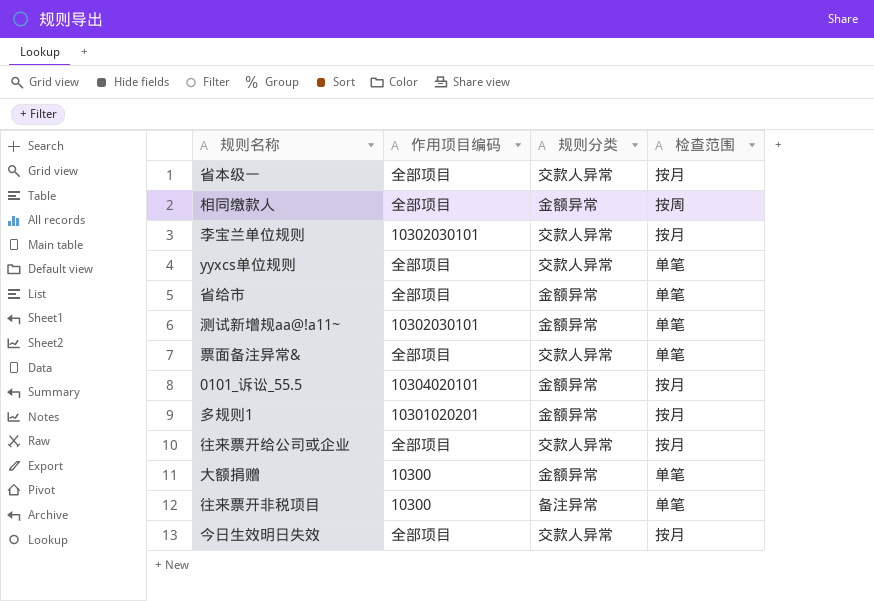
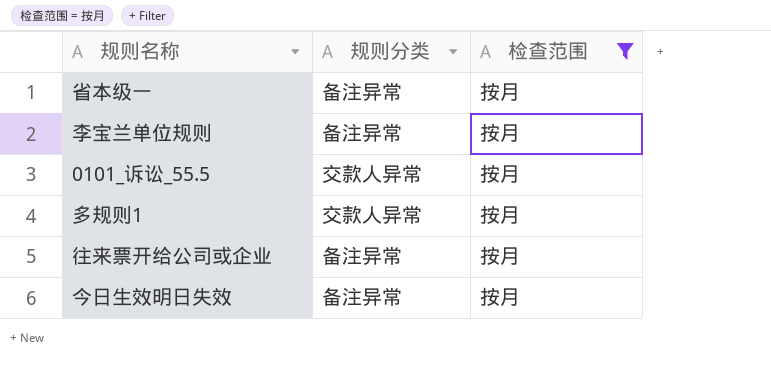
filter: none -> 检查范围 = 按月
column 作用项目编码 | position: 2 -> none
省本级一 | 规则分类: 交款人异常 -> 备注异常
李宝兰单位规则 | 规则分类: 交款人异常 -> 备注异常
0101_诉讼_55.5 | 规则分类: 金额异常 -> 交款人异常
多规则1 | 规则分类: 金额异常 -> 交款人异常
往来票开给公司或企业 | 规则分类: 交款人异常 -> 备注异常
今日生效明日失效 | 规则分类: 交款人异常 -> 备注异常

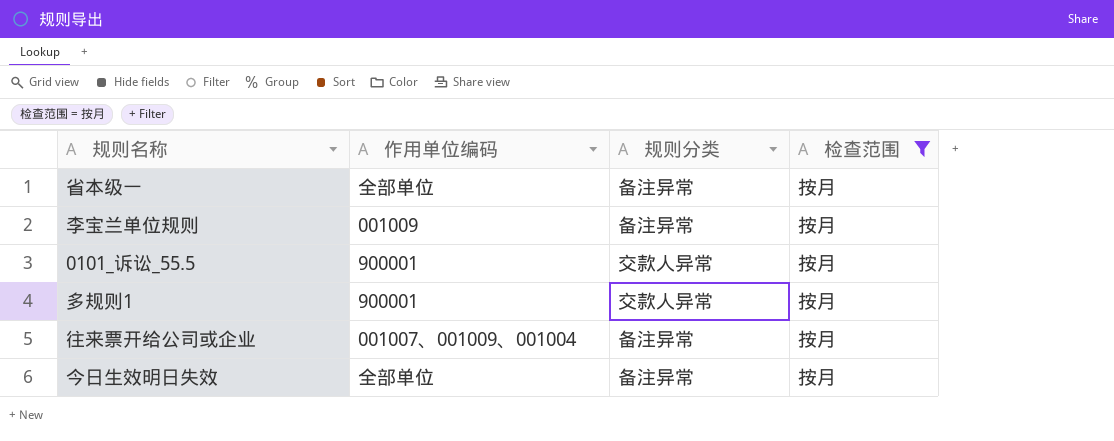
column 作用单位编码 | position: none -> 2

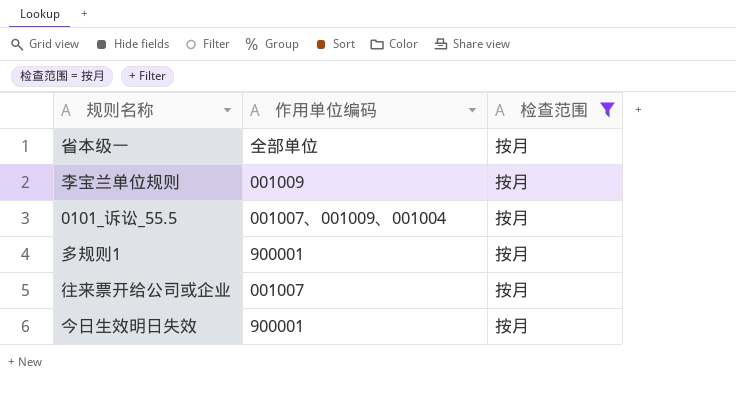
column 规则分类 | position: 3 -> none
0101_诉讼_55.5 | 作用单位编码: 900001 -> 001007、001009、001004
往来票开给公司或企业 | 作用单位编码: 001007、001009、001004 -> 001007
今日生效明日失效 | 作用单位编码: 全部单位 -> 900001

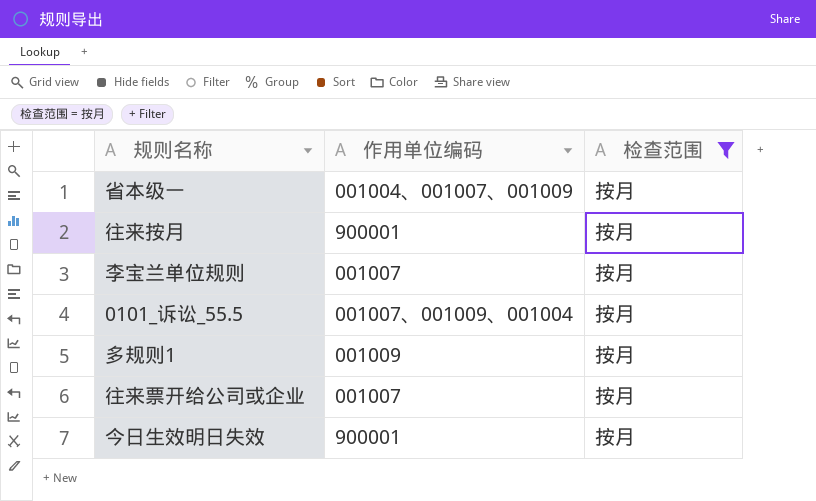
省本级一 | 作用单位编码: 全部单位 -> 001004、001007、001009
row 往来按月: none -> 900001 | 按月
李宝兰单位规则 | 作用单位编码: 001009 -> 001007
多规则1 | 作用单位编码: 900001 -> 001009

